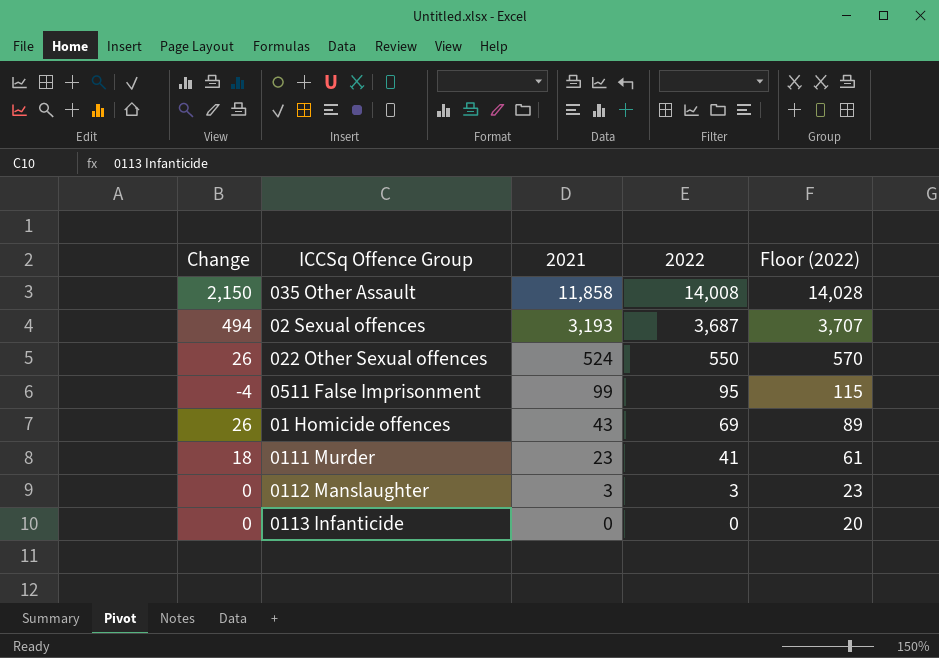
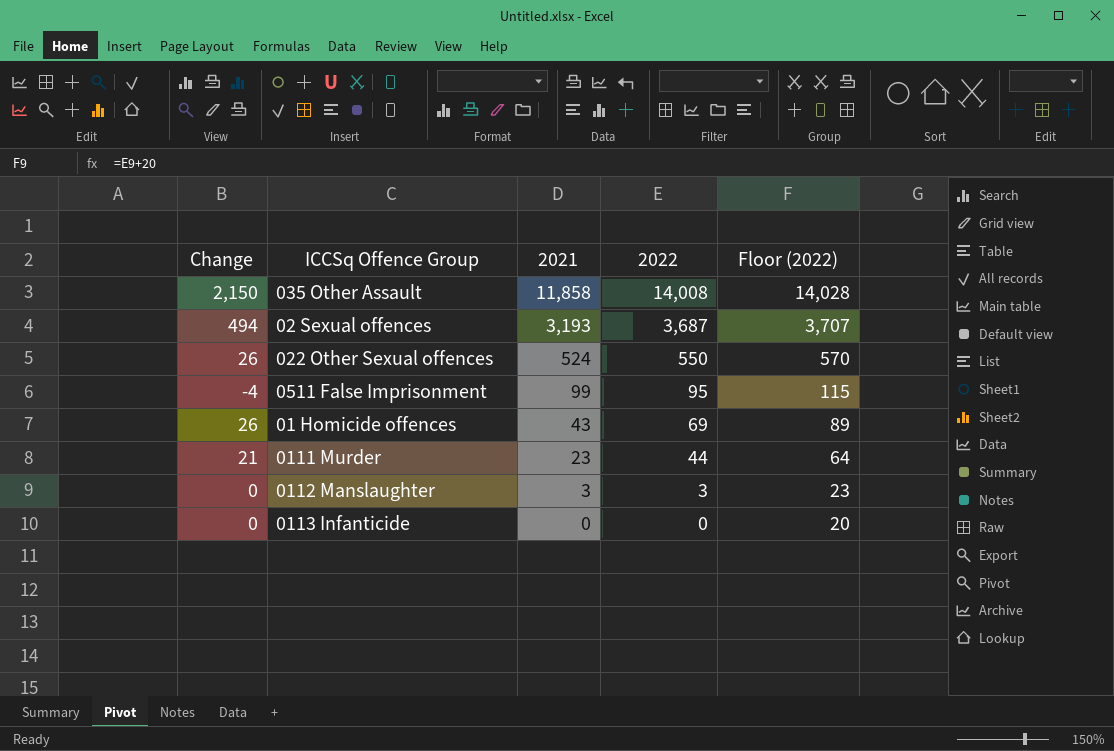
0111 Murder | Change: 18 -> 21
0111 Murder | 2022: 41 -> 44
0111 Murder | Floor (2022): 61 -> 64

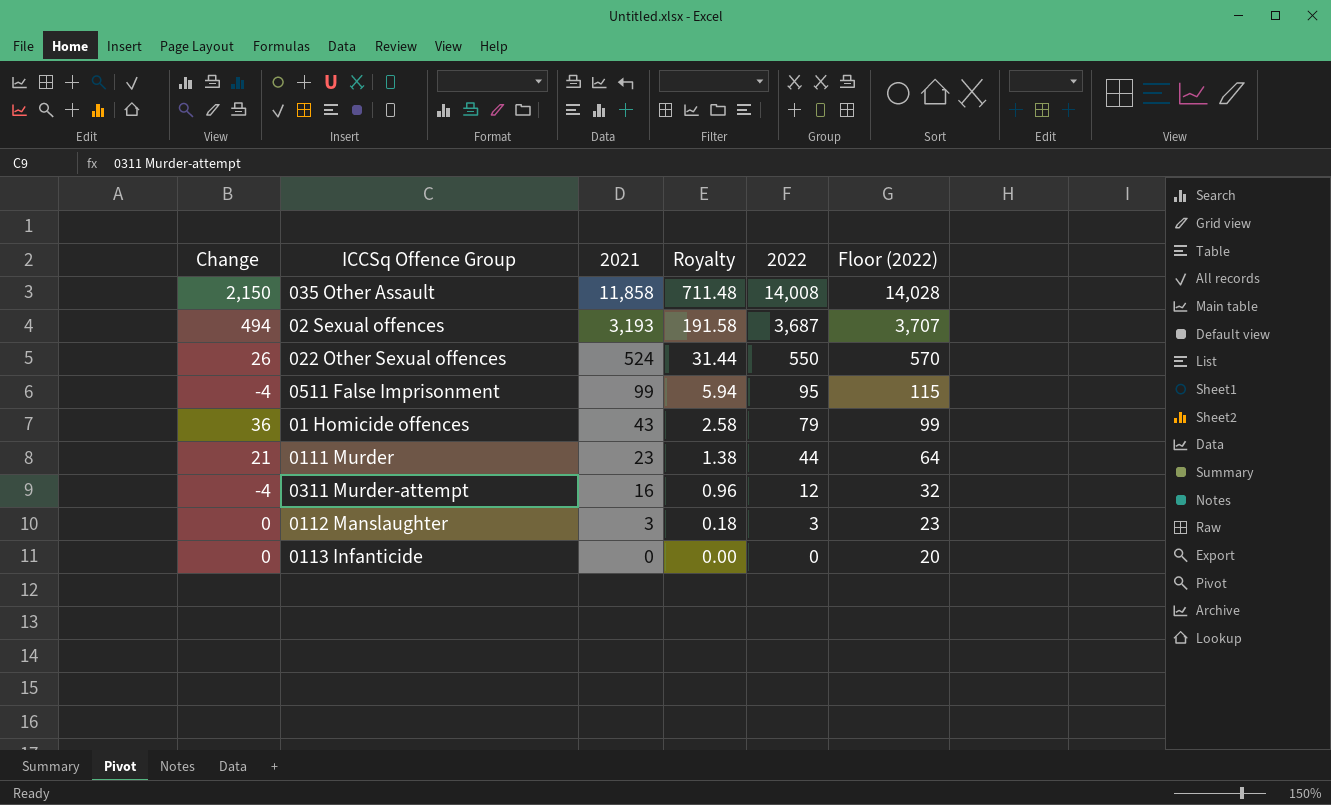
column Royalty | formula: none -> [2021] * 0.06
01 Homicide offences | Change: 26 -> 36
01 Homicide offences | 2022: 69 -> 79
01 Homicide offences | Floor (2022): 89 -> 99
row 0311 Murder-attempt: none -> -4 | 16 | 0.96 | 12 | 32

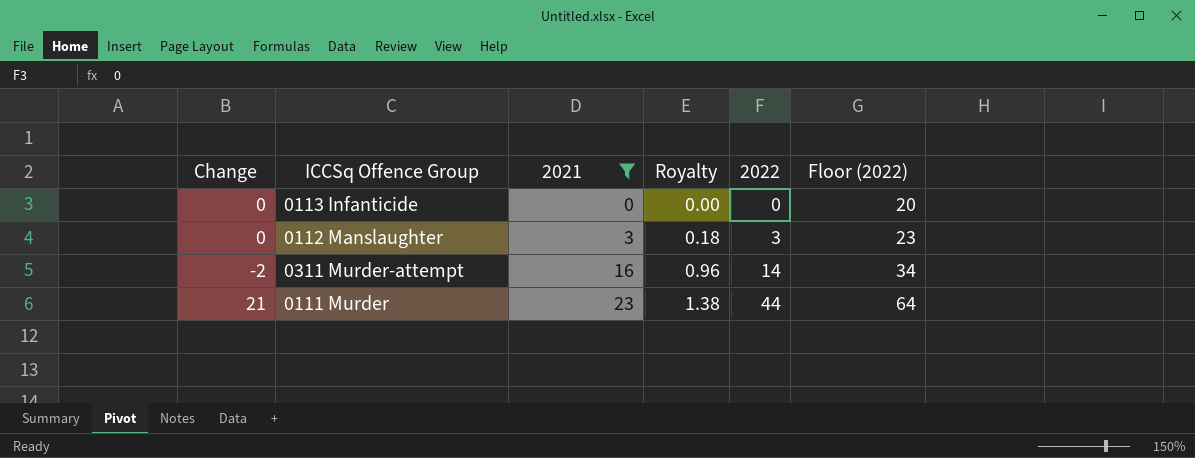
filter: none -> 2021 <= 23
row order: 2021 descending -> 2021 ascending
0311 Murder-attempt | Change: -4 -> -2
0311 Murder-attempt | 2022: 12 -> 14
0311 Murder-attempt | Floor (2022): 32 -> 34

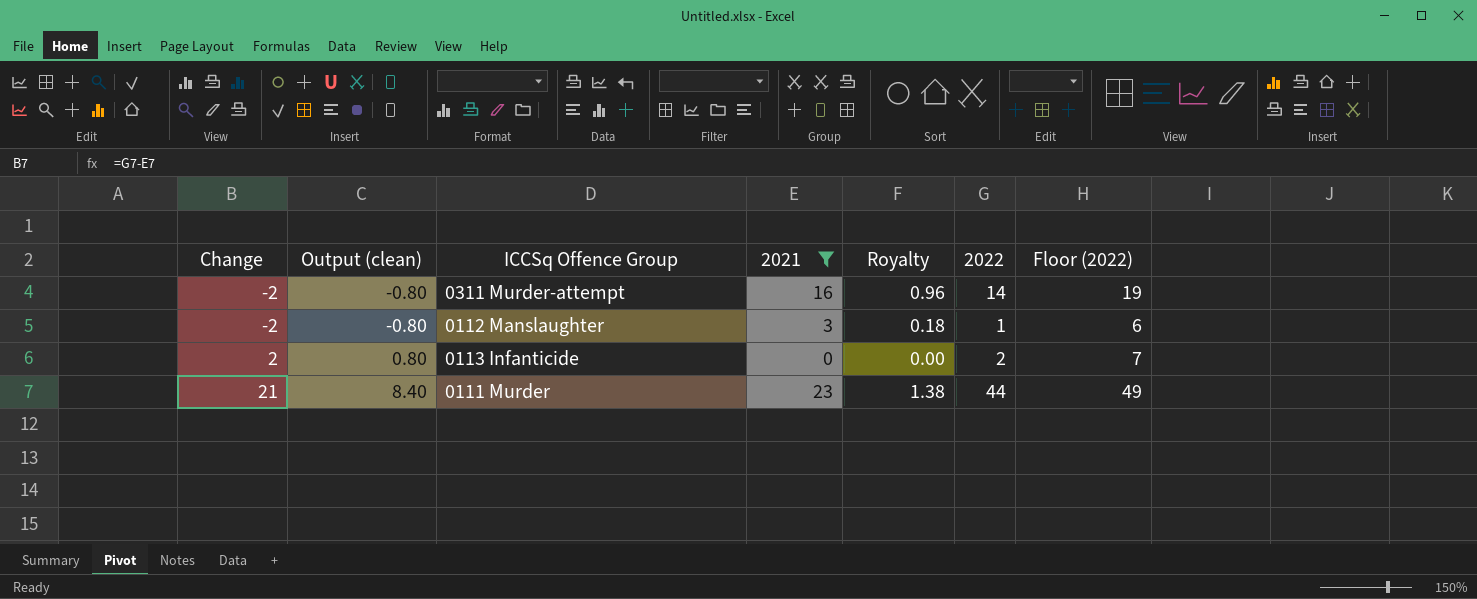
row order: 2021 ascending -> Change ascending
column Output (clean) | formula: none -> [Change] * 0.4
column Floor (2022) | formula: [2022] + 20 -> [2022] + 5
0112 Manslaughter | Change: 0 -> -2
0112 Manslaughter | 2022: 3 -> 1
0113 Infanticide | Change: 0 -> 2
0113 Infanticide | 2022: 0 -> 2

